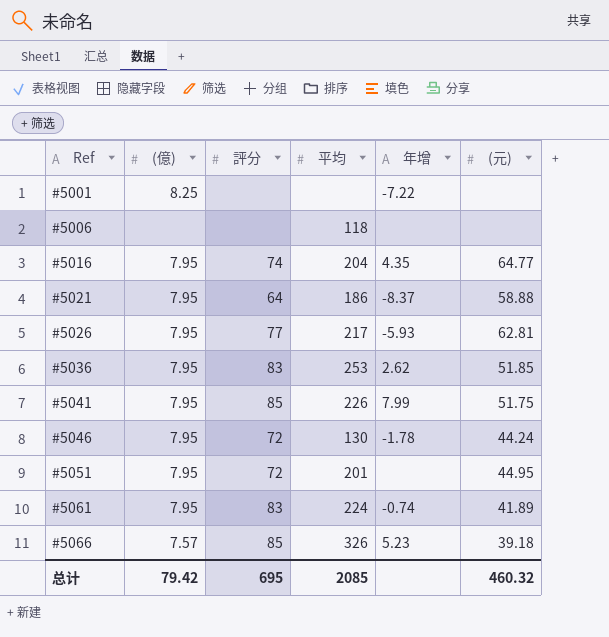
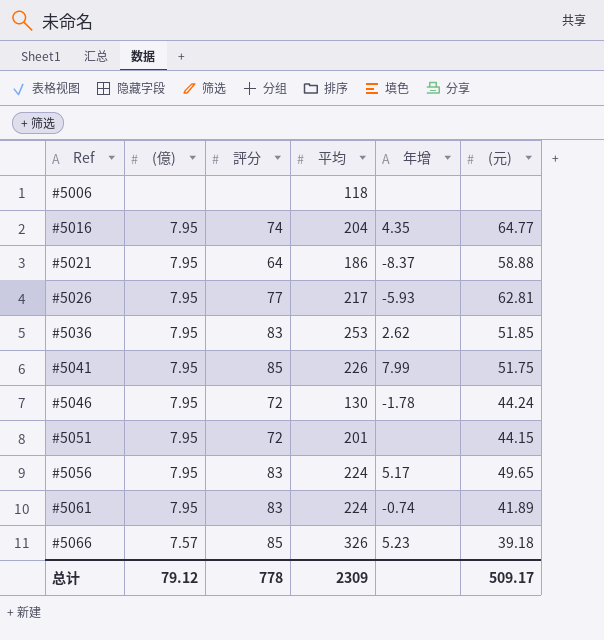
row #5001: 8.25 | none | none | -7.22 | none -> none
#5051 | (元): 44.95 -> 44.15
row #5056: none -> 7.95 | 83 | 224 | 5.17 | 49.65
总计 | (億): 79.42 -> 79.12
总计 | 評分: 695 -> 778
总计 | 平均: 2085 -> 2309
总计 | (元): 460.32 -> 509.17

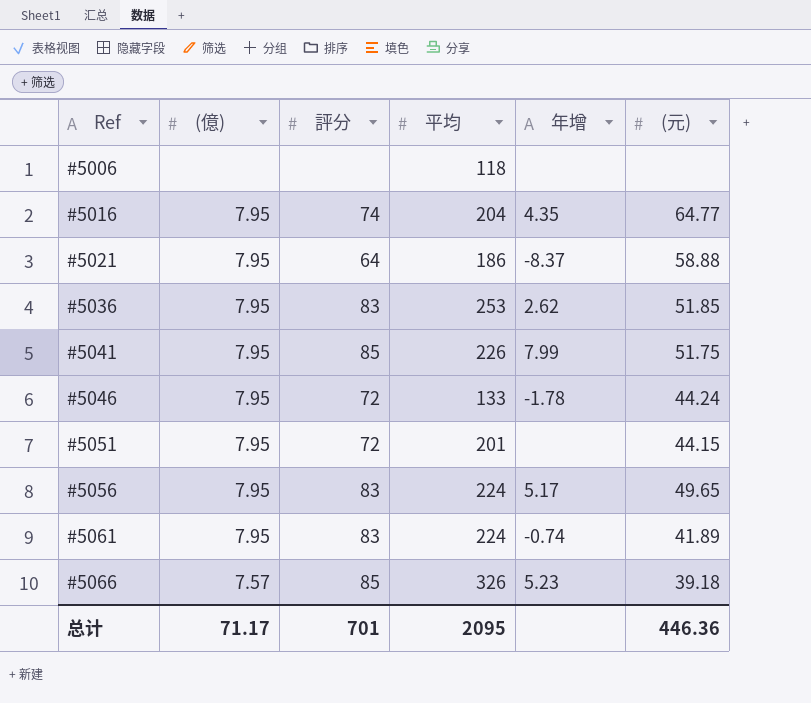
row #5026: 7.95 | 77 | 217 | -5.93 | 62.81 -> none
#5046 | 平均: 130 -> 133
总计 | (億): 79.12 -> 71.17
总计 | 評分: 778 -> 701
总计 | 平均: 2309 -> 2095
总计 | (元): 509.17 -> 446.36

